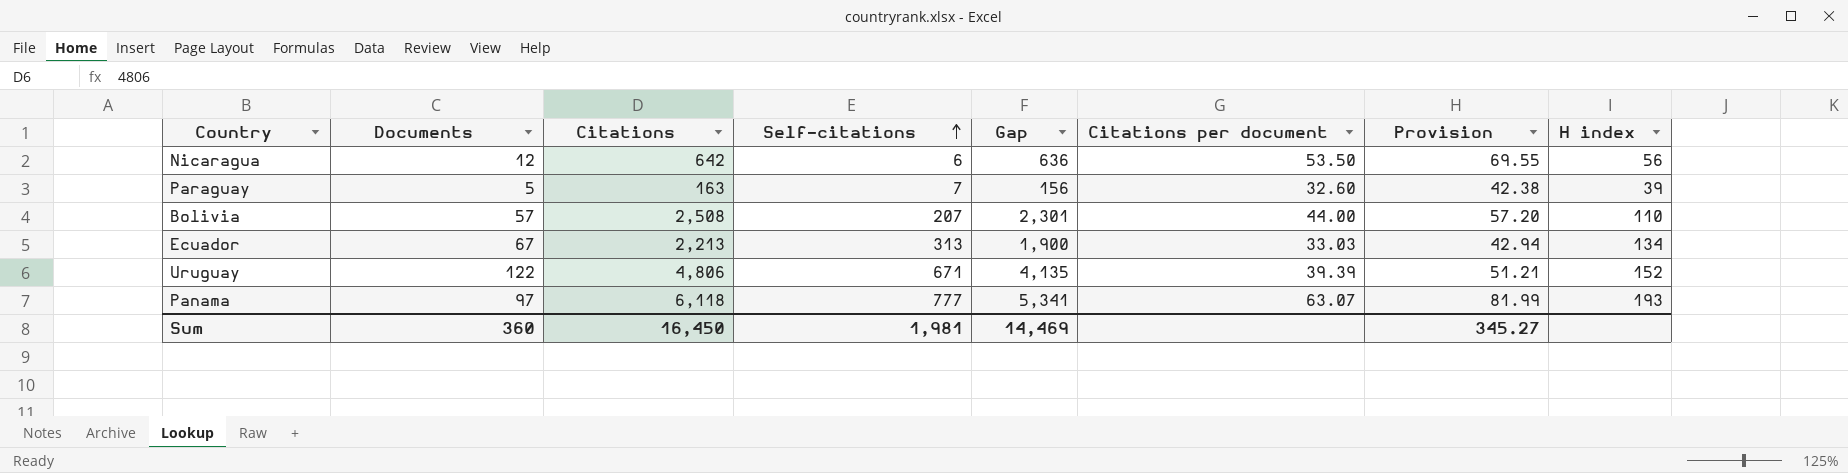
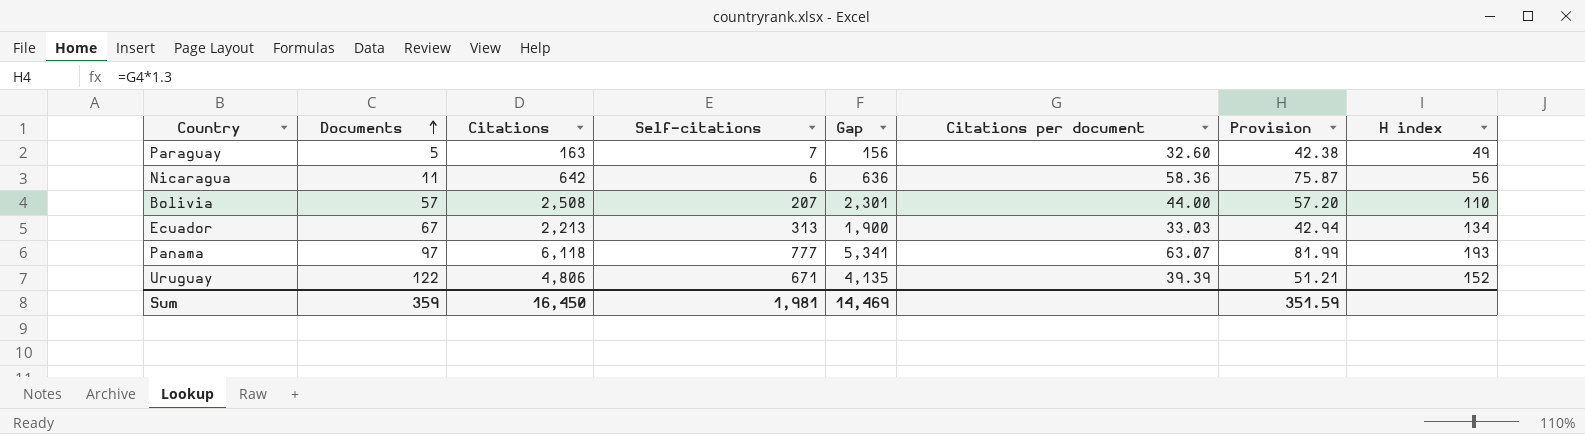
row order: Self-citations ascending -> Documents ascending
Paraguay | H index: 39 -> 49
Nicaragua | Documents: 12 -> 11
Nicaragua | Citations per document: 53.50 -> 58.36
Nicaragua | Provision: 69.55 -> 75.87
Sum | Documents: 360 -> 359
Sum | Provision: 345.27 -> 351.59

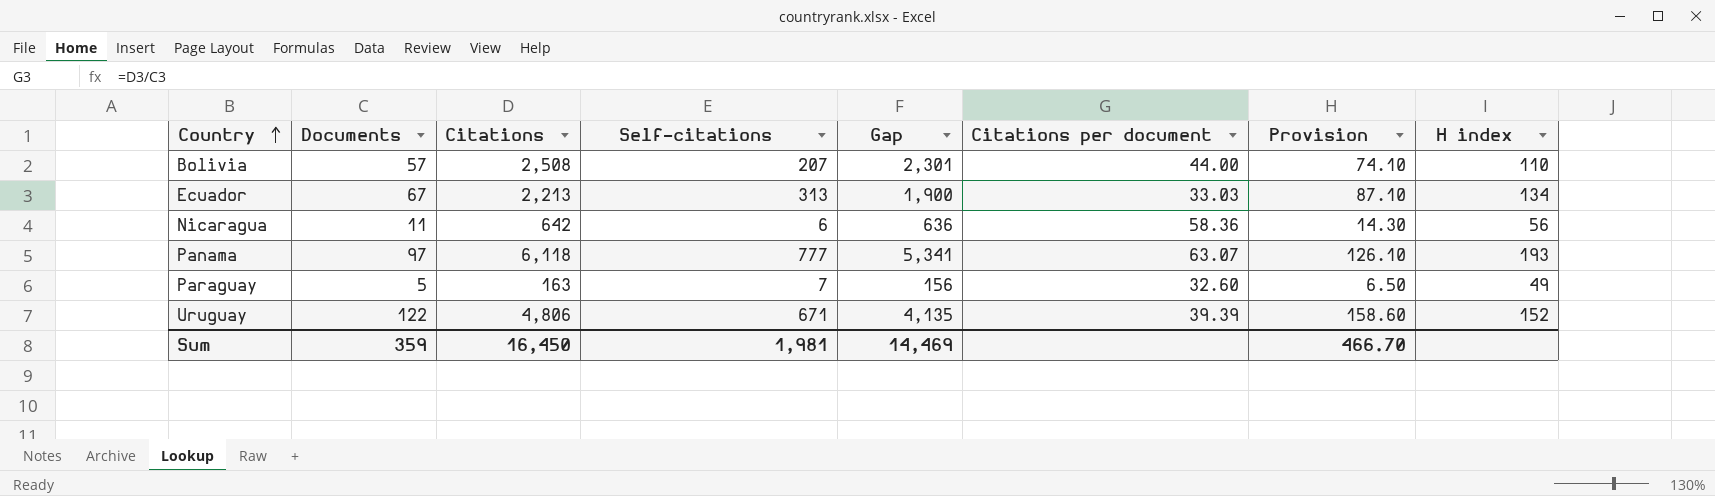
row order: Documents ascending -> Country ascending
column Provision | formula: [Citations per document] * 1.3 -> [Documents] * 1.3
Sum | Provision: 351.59 -> 466.70

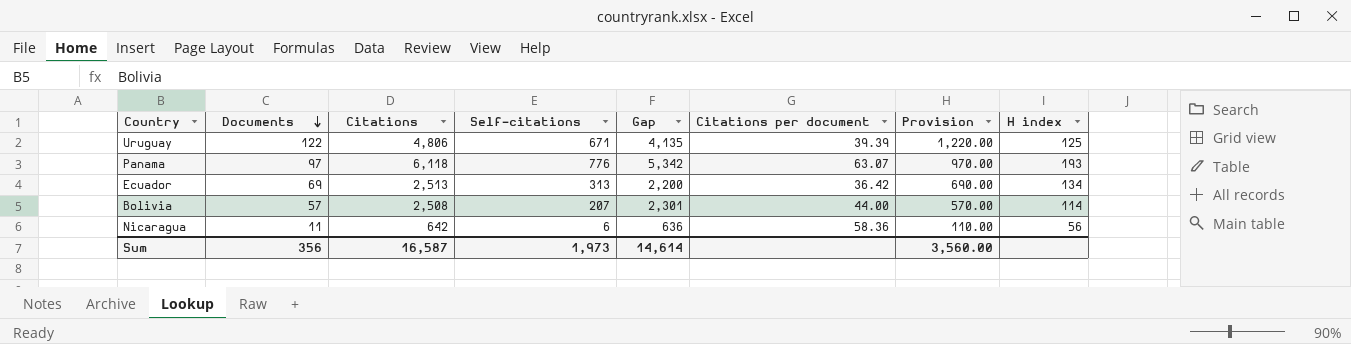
row order: Country ascending -> Documents descending
column Provision | formula: [Documents] * 1.3 -> [Documents] * 10
row Paraguay: 5 | 163 | 7 | 156 | 32.60 | 6.50 | 49 -> none
Uruguay | H index: 152 -> 125
Panama | Self-citations: 777 -> 776
Panama | Gap: 5,341 -> 5,342
Ecuador | Documents: 67 -> 69
Ecuador | Citations: 2,213 -> 2,513
Ecuador | Gap: 1,900 -> 2,200
Ecuador | Citations per document: 33.03 -> 36.42
Bolivia | H index: 110 -> 114
Sum | Documents: 359 -> 356
Sum | Citations: 16,450 -> 16,587
Sum | Self-citations: 1,981 -> 1,973
Sum | Gap: 14,469 -> 14,614
Sum | Provision: 466.70 -> 3,560.00

